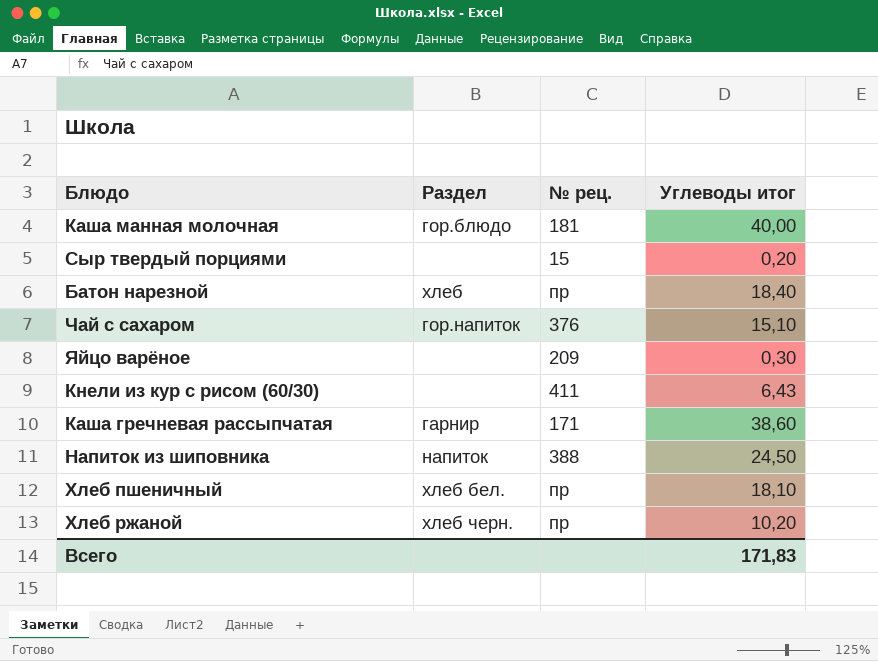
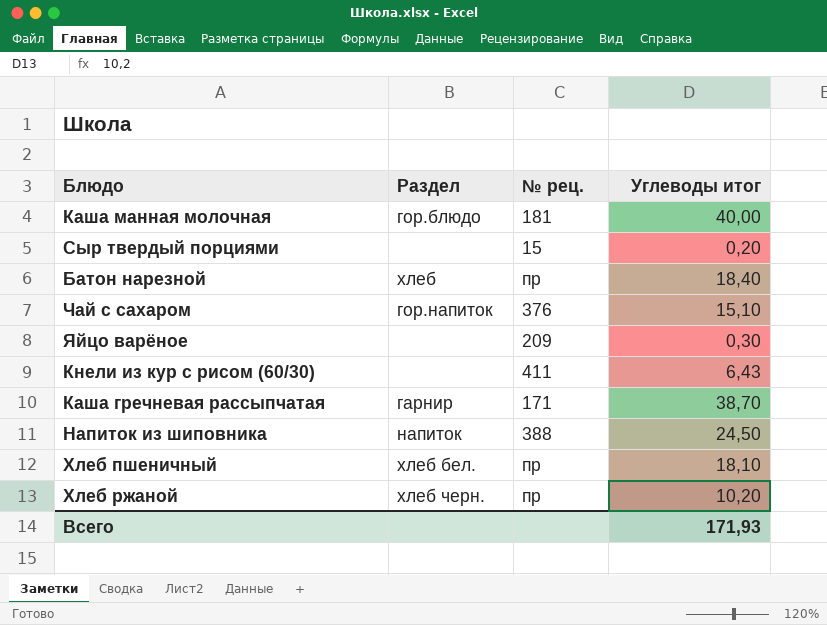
Каша гречневая рассыпчатая | Углеводы итог: 38,60 -> 38,70
Всего | Углеводы итог: 171,83 -> 171,93

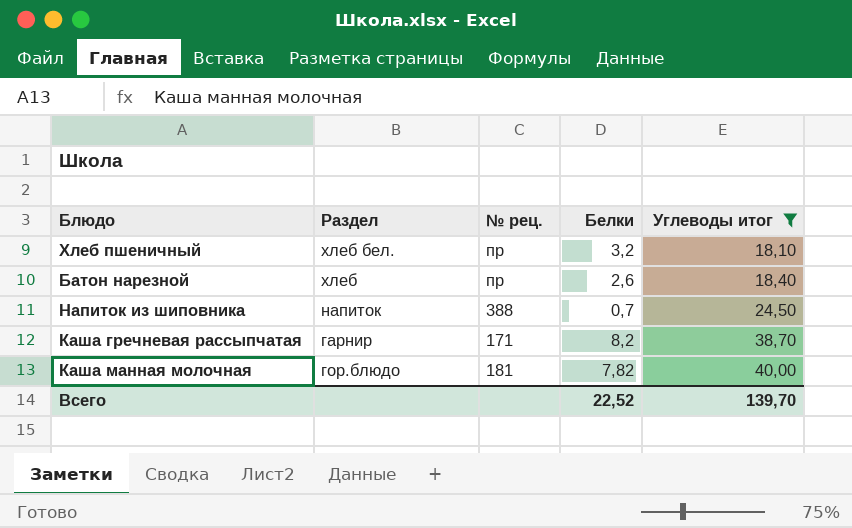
filter: none -> Углеводы итог >= 18,10
row order: none -> Углеводы итог ascending
column Белки | position: none -> 4
Всего | Углеводы итог: 171,93 -> 139,70

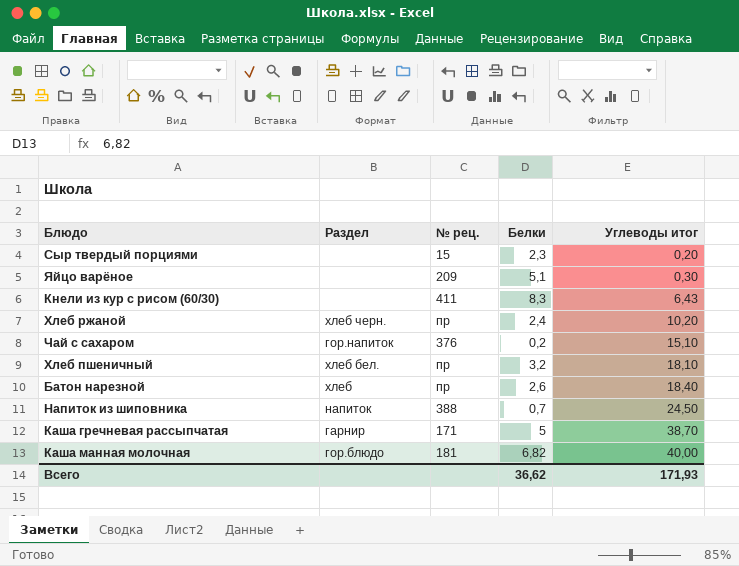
filter: Углеводы итог >= 18,10 -> none
Каша гречневая рассыпчатая | Белки: 8,2 -> 5
Каша манная молочная | Белки: 7,82 -> 6,82
Всего | Белки: 22,52 -> 36,62
Всего | Углеводы итог: 139,70 -> 171,93

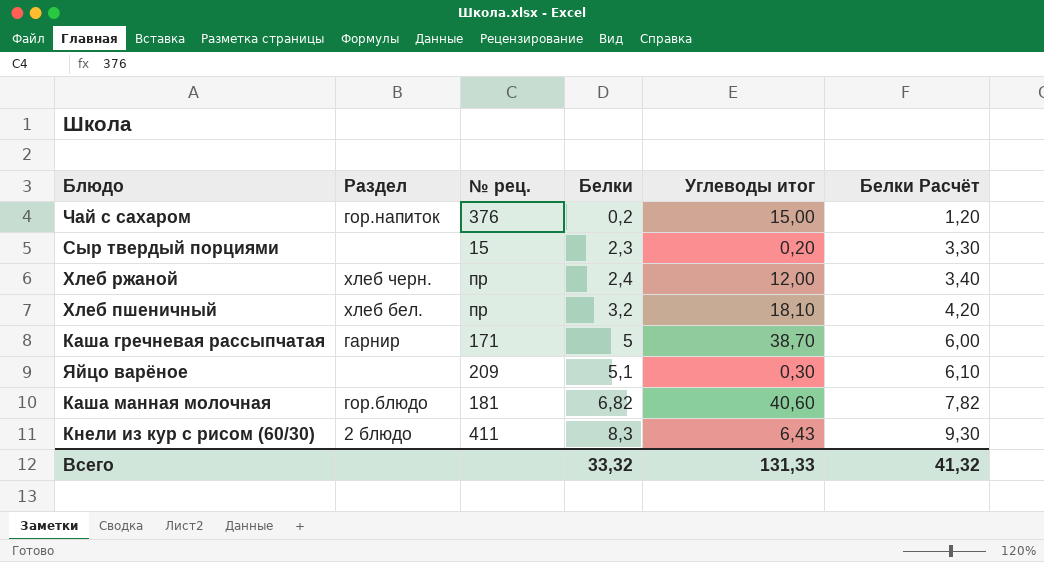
row order: Углеводы итог ascending -> Белки ascending
column Белки Расчёт | formula: none -> [Белки] + 1
row Батон нарезной: хлеб | пр | 2,6 | 18,40 -> none
row Напиток из шиповника: напиток | 388 | 0,7 | 24,50 -> none
Чай с сахаром | Углеводы итог: 15,10 -> 15,00
Хлеб ржаной | Углеводы итог: 10,20 -> 12,00
Каша манная молочная | Углеводы итог: 40,00 -> 40,60
Кнели из кур с рисом (60/30) | Раздел: none -> 2 блюдо
Всего | Белки: 36,62 -> 33,32
Всего | Углеводы итог: 171,93 -> 131,33

